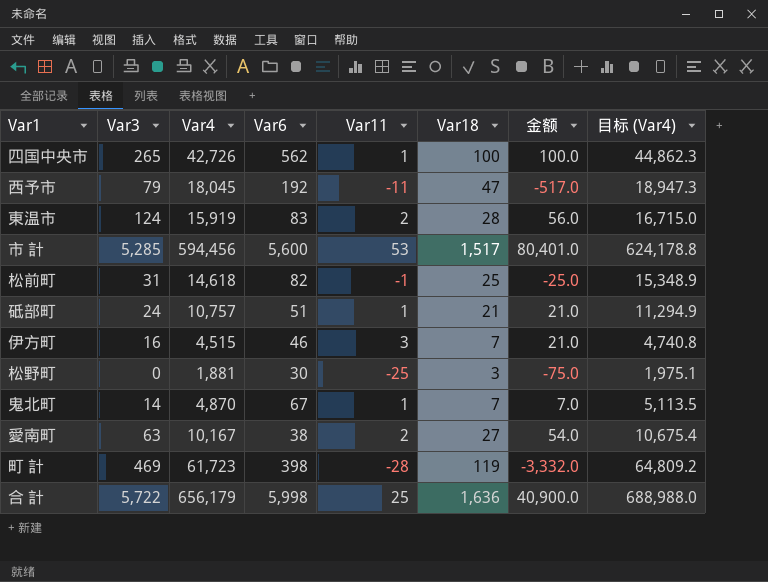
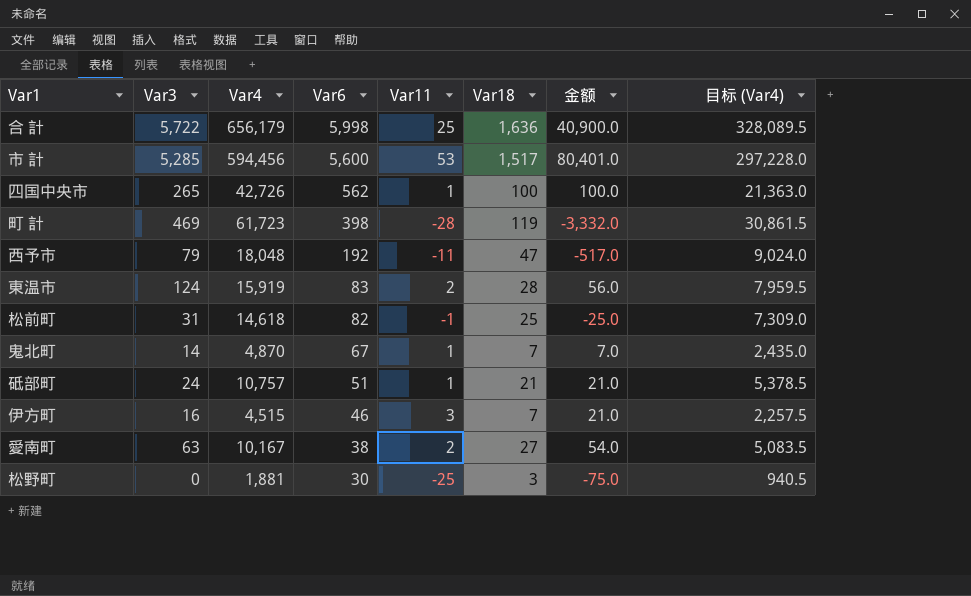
row order: none -> Var6 descending
column 目标 (Var4) | formula: [Var4] * 1.05 -> [Var4] * 0.5
西予市 | Var4: 18,045 -> 18,048

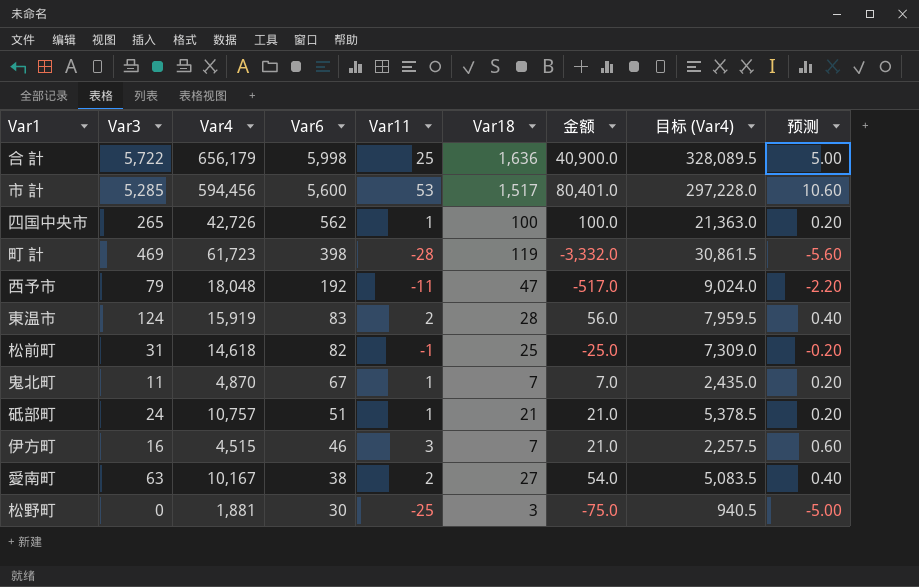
column 预测 | formula: none -> [Var11] * 0.2
鬼北町 | Var3: 14 -> 11

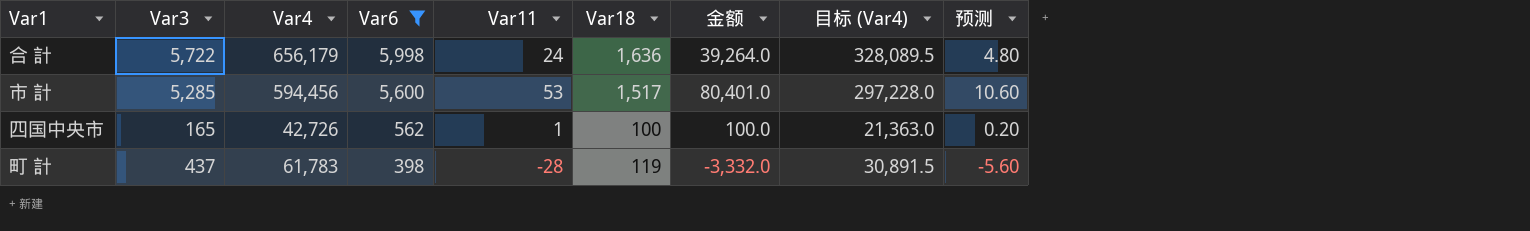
filter: none -> Var6 >= 398
合 計 | Var11: 25 -> 24
合 計 | 金额: 40,900.0 -> 39,264.0
合 計 | 预测: 5.00 -> 4.80
四国中央市 | Var3: 265 -> 165
町 計 | Var3: 469 -> 437
町 計 | Var4: 61,723 -> 61,783
町 計 | 目标 (Var4): 30,861.5 -> 30,891.5

